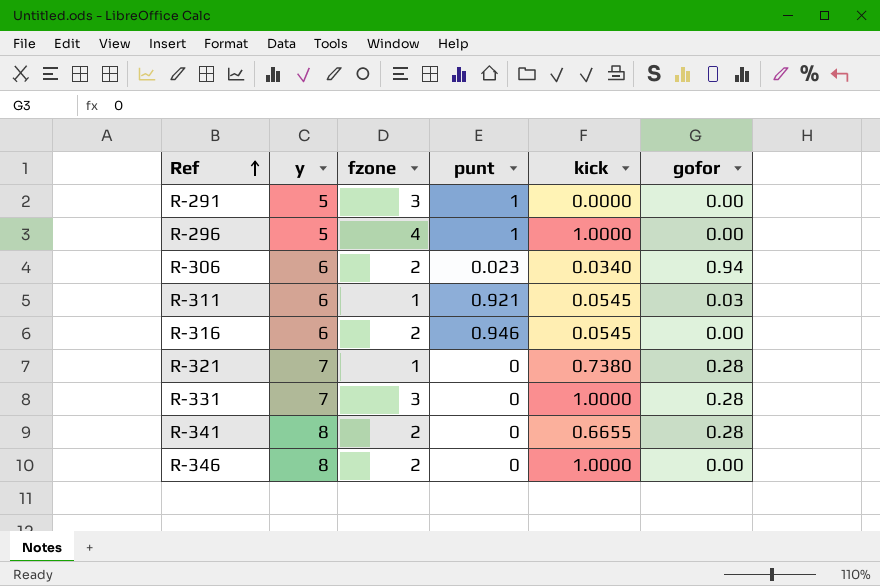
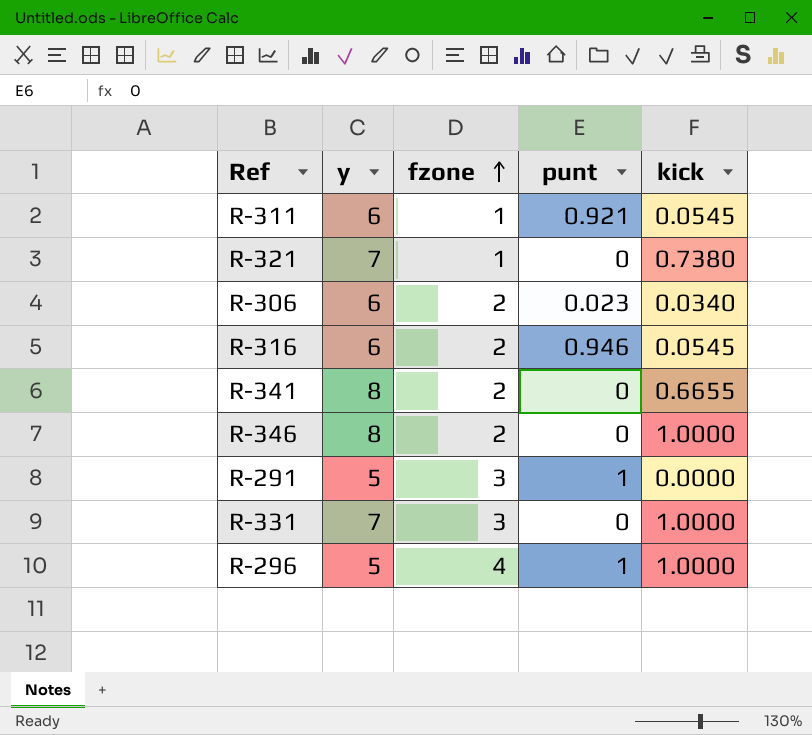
row order: Ref ascending -> fzone ascending
column gofor | position: 6 -> none

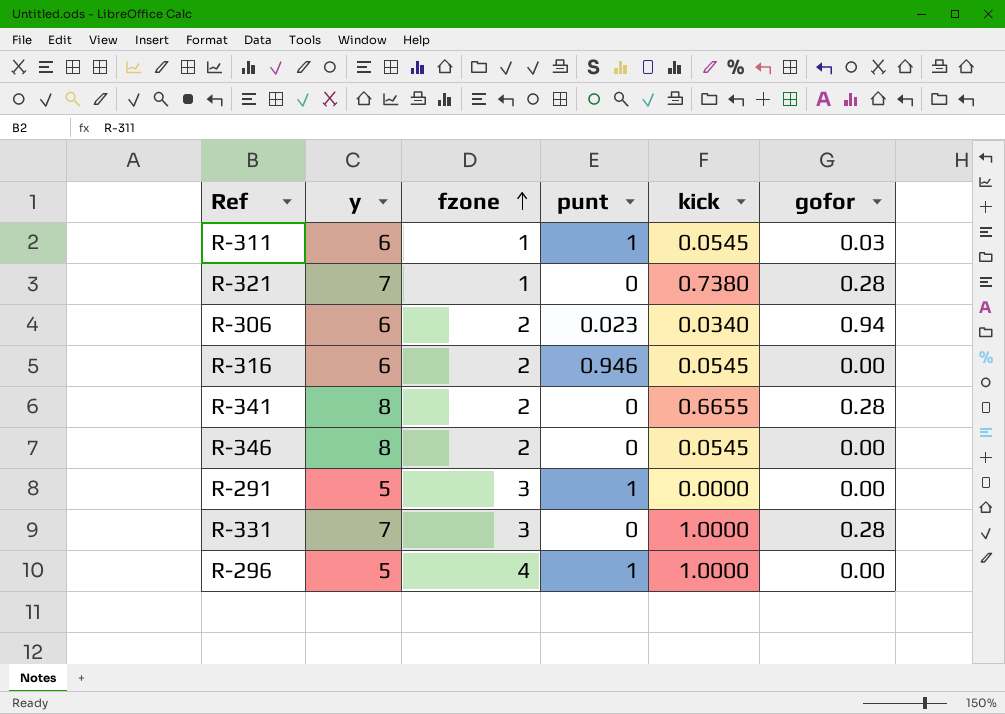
column gofor | position: none -> 6
R-311 | punt: 0.921 -> 1
R-346 | kick: 1.0000 -> 0.0545

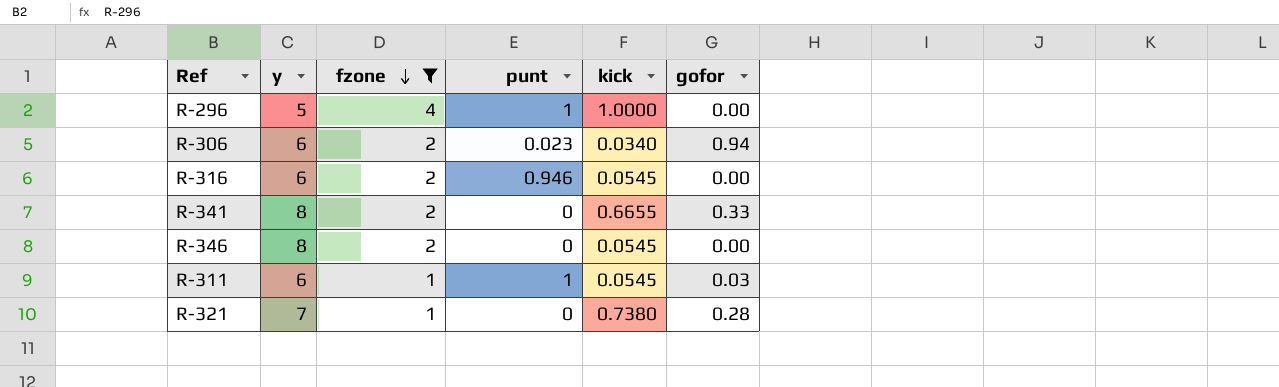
filter: none -> fzone != 3
row order: fzone ascending -> fzone descending
R-341 | gofor: 0.28 -> 0.33

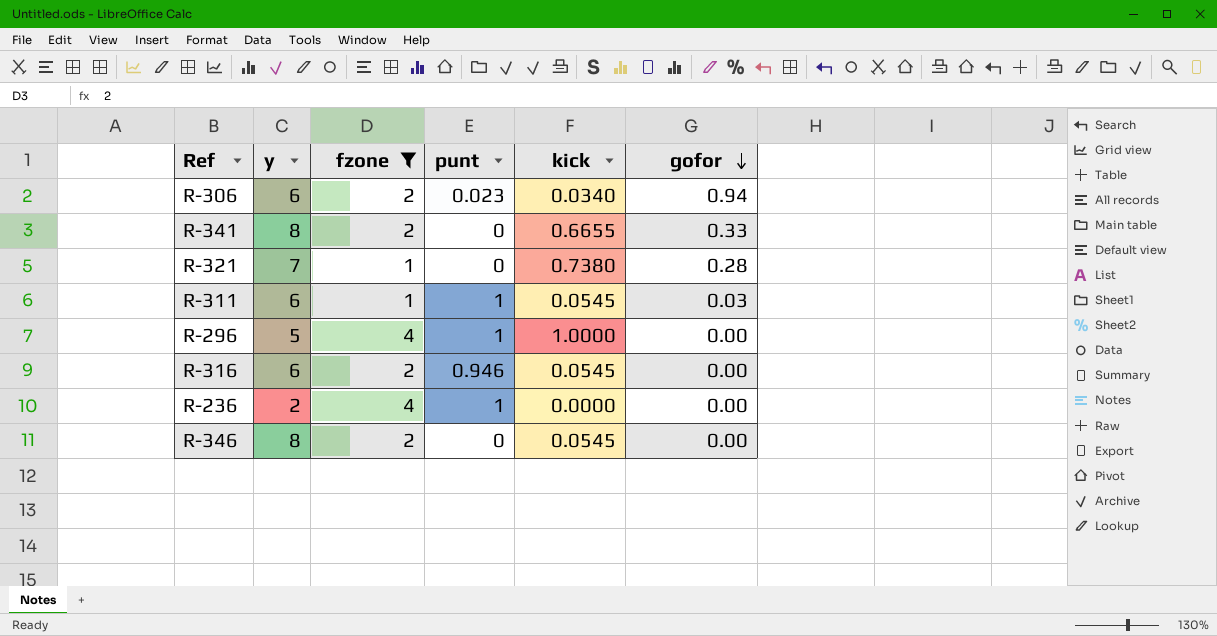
row order: fzone descending -> gofor descending
row R-236: none -> 2 | 4 | 1 | 0.0000 | 0.00

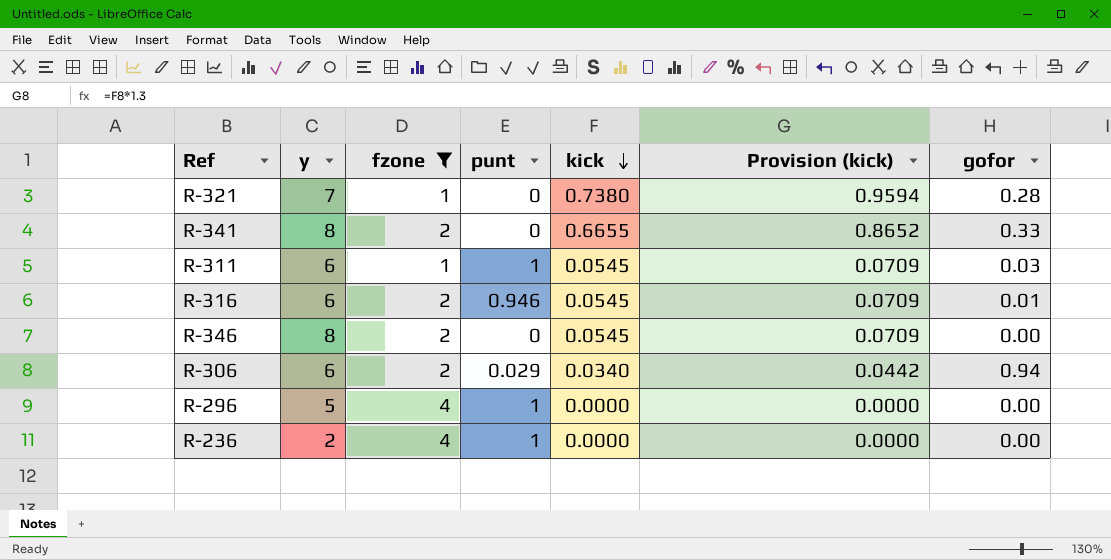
row order: gofor descending -> kick descending
column Provision (kick) | formula: none -> [kick] * 1.3
R-316 | gofor: 0.00 -> 0.01
R-306 | punt: 0.023 -> 0.029
R-296 | kick: 1.0000 -> 0.0000

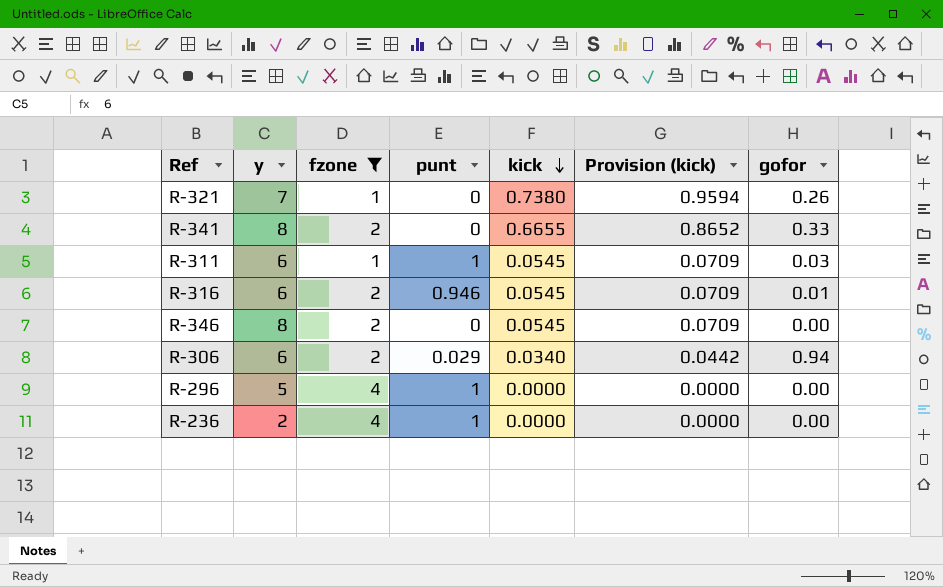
R-321 | gofor: 0.28 -> 0.26

